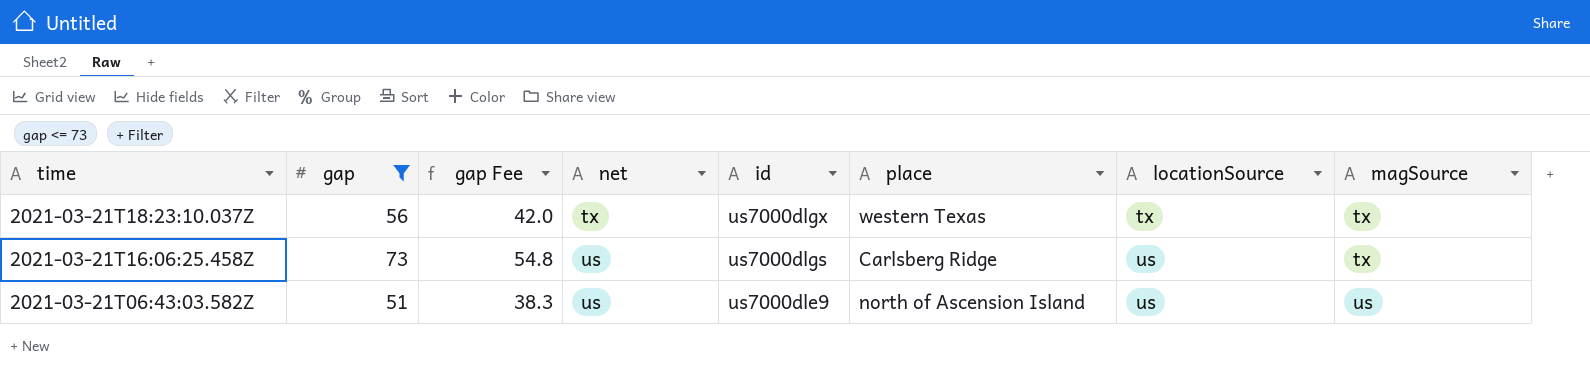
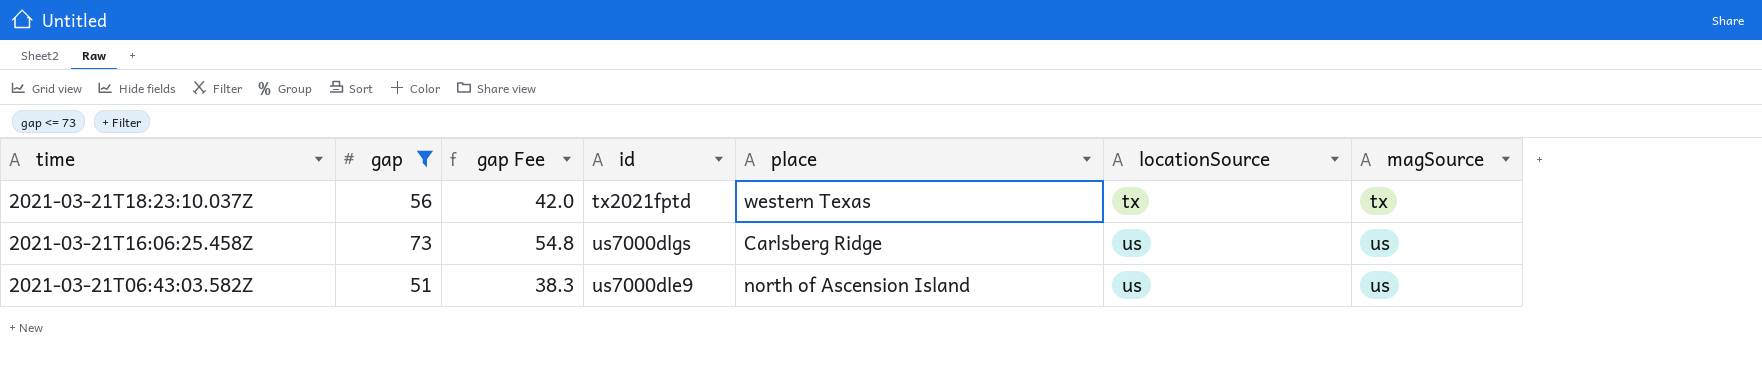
column net | position: 4 -> none
2021-03-21T18:23:10.037Z | id: us7000dlgx -> tx2021fptd
2021-03-21T16:06:25.458Z | magSource: tx -> us

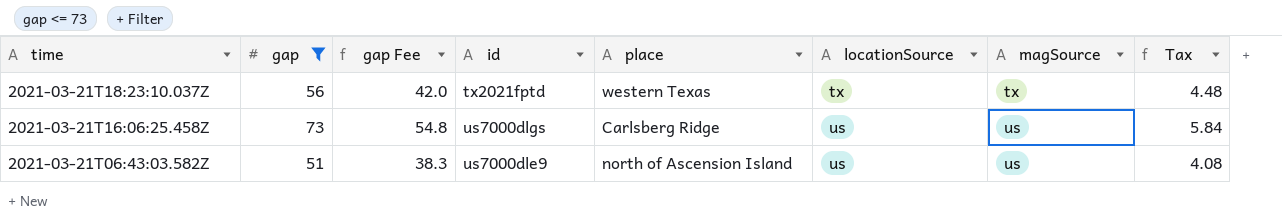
column Tax | formula: none -> [gap] * 0.08

